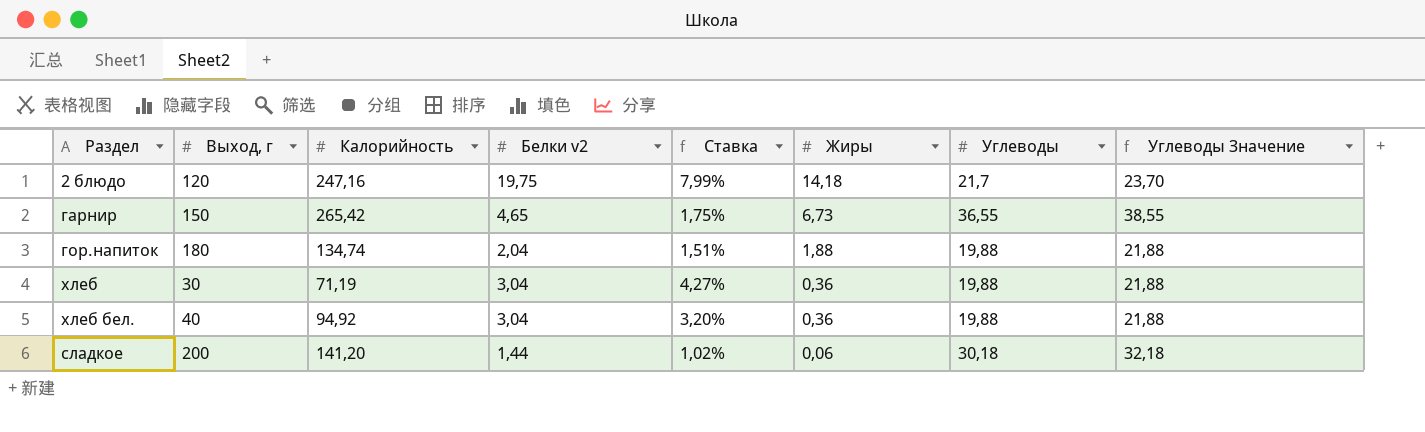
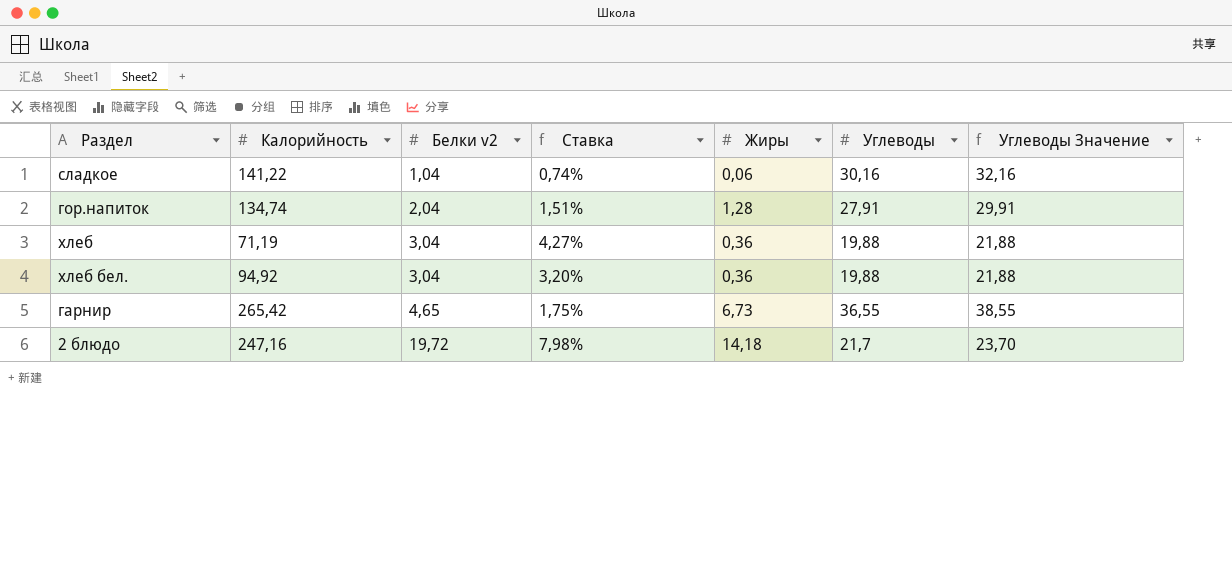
row order: Жиры descending -> Белки v2 ascending
column Выход, г | position: 2 -> none
сладкое | Калорийность: 141,20 -> 141,22
сладкое | Белки v2: 1,44 -> 1,04
сладкое | Ставка: 1,02% -> 0,74%
сладкое | Углеводы: 30,18 -> 30,16
сладкое | Углеводы Значение: 32,18 -> 32,16
гор.напиток | Жиры: 1,88 -> 1,28
гор.напиток | Углеводы: 19,88 -> 27,91
гор.напиток | Углеводы Значение: 21,88 -> 29,91
2 блюдо | Белки v2: 19,75 -> 19,72
2 блюдо | Ставка: 7,99% -> 7,98%

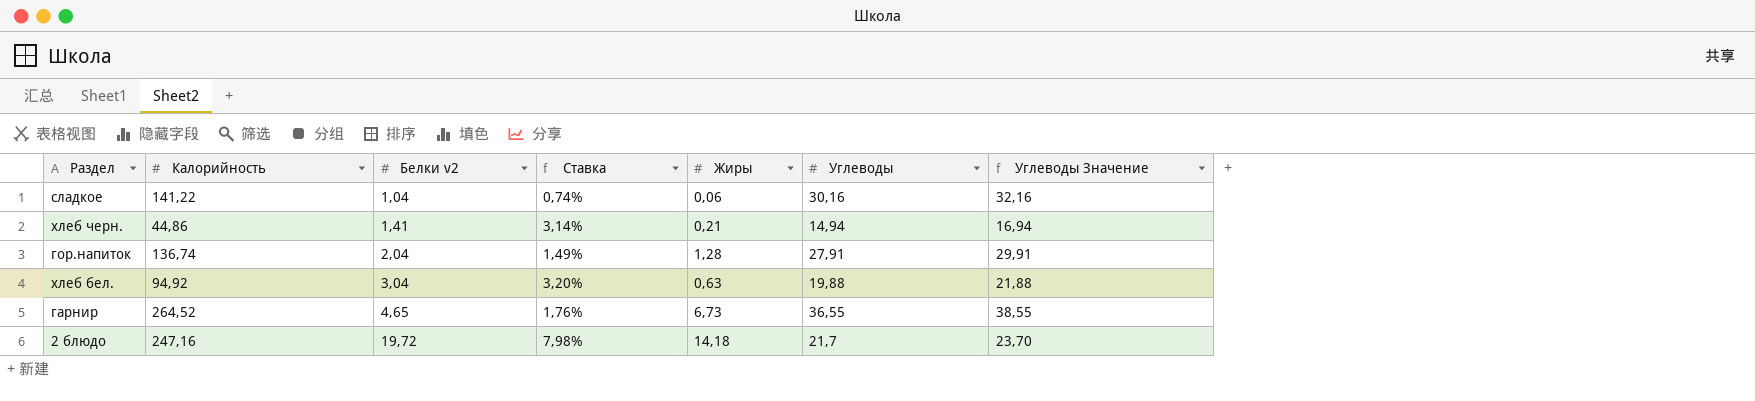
row хлеб: 71,19 | 3,04 | 4,27% | 0,36 | 19,88 | 21,88 -> none
row хлеб черн.: none -> 44,86 | 1,41 | 3,14% | 0,21 | 14,94 | 16,94
гор.напиток | Калорийность: 134,74 -> 136,74
гор.напиток | Ставка: 1,51% -> 1,49%
хлеб бел. | Жиры: 0,36 -> 0,63
гарнир | Калорийность: 265,42 -> 264,52
гарнир | Ставка: 1,75% -> 1,76%

